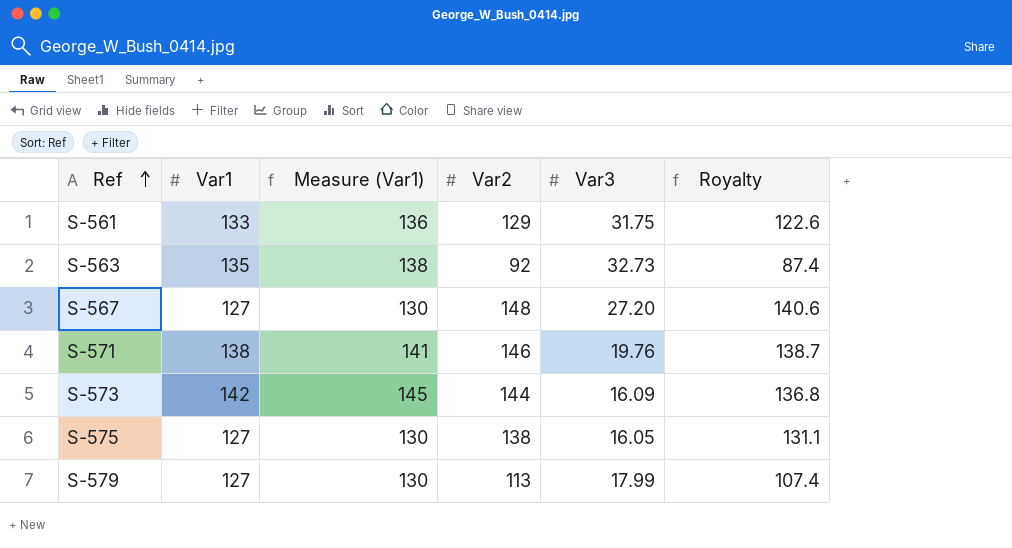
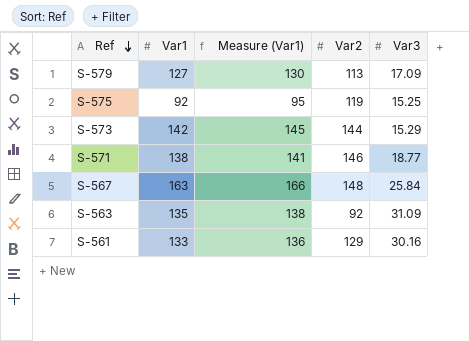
row order: Ref ascending -> Ref descending
column Royalty | formula: [Var2] * 0.95 -> none
S-579 | Var3: 17.99 -> 17.09
S-575 | Var1: 127 -> 92
S-575 | Measure (Var1): 130 -> 95
S-575 | Var2: 138 -> 119
S-575 | Var3: 16.05 -> 15.25
S-573 | Var3: 16.09 -> 15.29
S-571 | Var3: 19.76 -> 18.77
S-567 | Var1: 127 -> 163
S-567 | Measure (Var1): 130 -> 166
S-567 | Var3: 27.20 -> 25.84
S-563 | Var3: 32.73 -> 31.09
S-561 | Var3: 31.75 -> 30.16

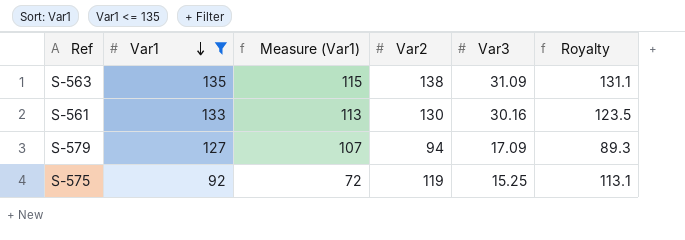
filter: none -> Var1 <= 135
row order: Ref descending -> Var1 descending
column Measure (Var1) | formula: [Var1] + 3 -> [Var1] - 20
column Royalty | formula: none -> [Var2] * 0.95
S-563 | Var2: 92 -> 138
S-561 | Var2: 129 -> 130
S-579 | Var2: 113 -> 94

